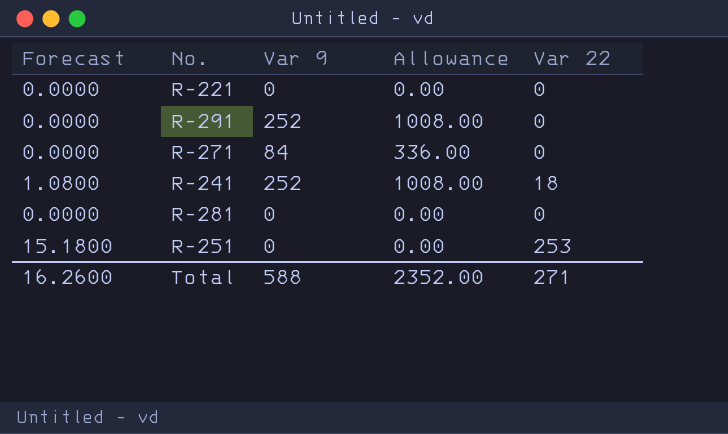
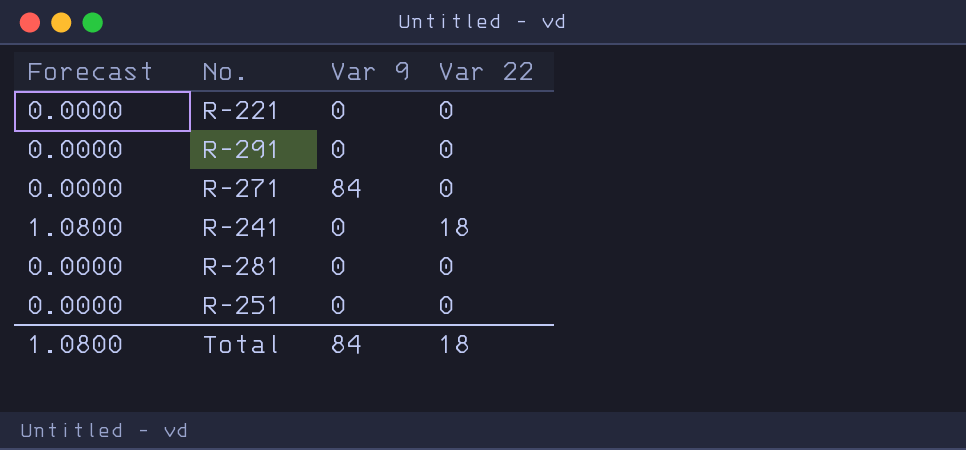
column Allowance | formula: [Var 9] * 4 -> none
R-291 | Var 9: 252 -> 0
R-241 | Var 9: 252 -> 0
R-251 | Forecast: 15.1800 -> 0.0000
R-251 | Var 22: 253 -> 0
Total | Forecast: 16.2600 -> 1.0800
Total | Var 9: 588 -> 84
Total | Var 22: 271 -> 18

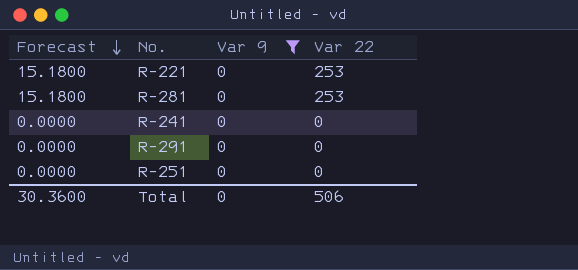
filter: none -> Var 9 = 0
row order: none -> Forecast descending
R-221 | Forecast: 0.0000 -> 15.1800
R-221 | Var 22: 0 -> 253
R-281 | Forecast: 0.0000 -> 15.1800
R-281 | Var 22: 0 -> 253
R-241 | Forecast: 1.0800 -> 0.0000
R-241 | Var 22: 18 -> 0
Total | Forecast: 1.0800 -> 30.3600
Total | Var 9: 84 -> 0
Total | Var 22: 18 -> 506

